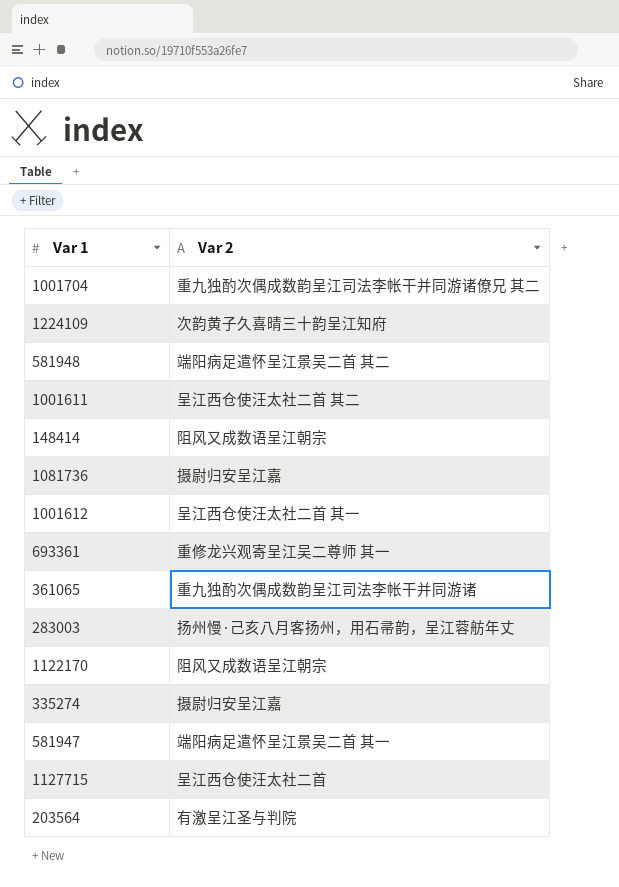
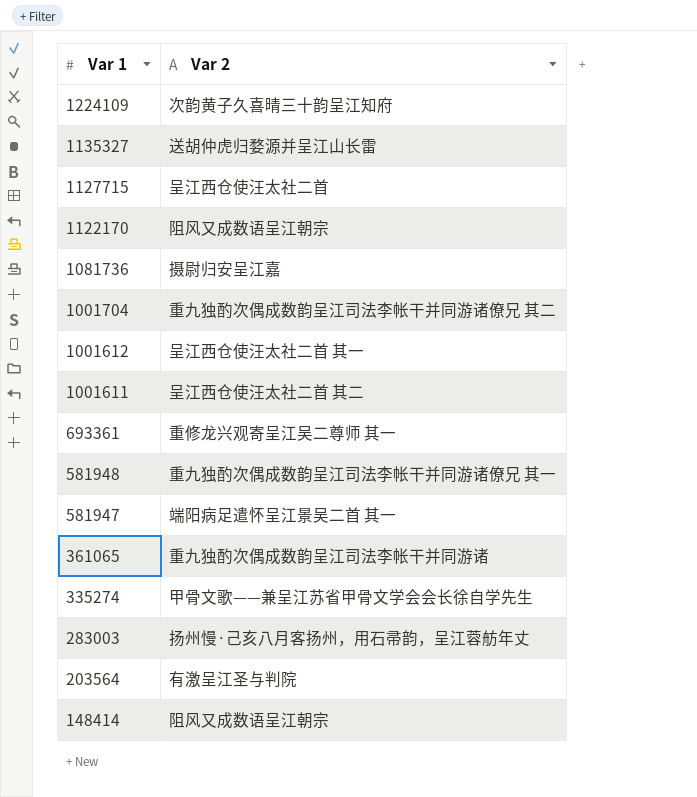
row order: none -> Var 1 descending
row 1135327: none -> 送胡仲虎归婺源并呈江山长雷
581948 | Var 2: 端阳病足遣怀呈江景吴二首 其二 -> 重九独酌次偶成数韵呈江司法李帐干并同游诸僚兄 其一
335274 | Var 2: 摄尉归安呈江嘉 -> 甲骨文歌——兼呈江苏省甲骨文学会会长徐自学先生

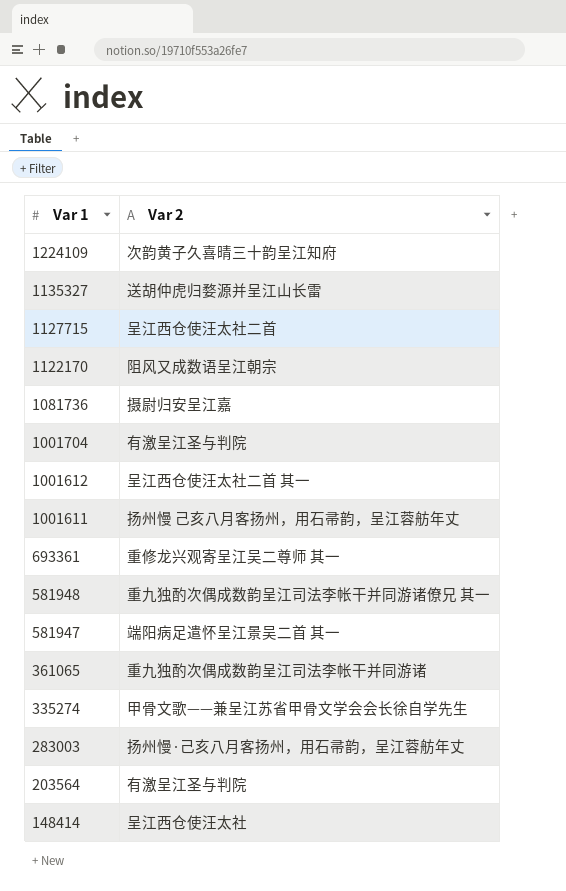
1001704 | Var 2: 重九独酌次偶成数韵呈江司法李帐干并同游诸僚兄 其二 -> 有激呈江圣与判院
1001611 | Var 2: 呈江西仓使汪太社二首 其二 -> 扬州慢 己亥八月客扬州，用石帚韵，呈江蓉舫年丈
148414 | Var 2: 阻风又成数语呈江朝宗 -> 呈江西仓使汪太社

